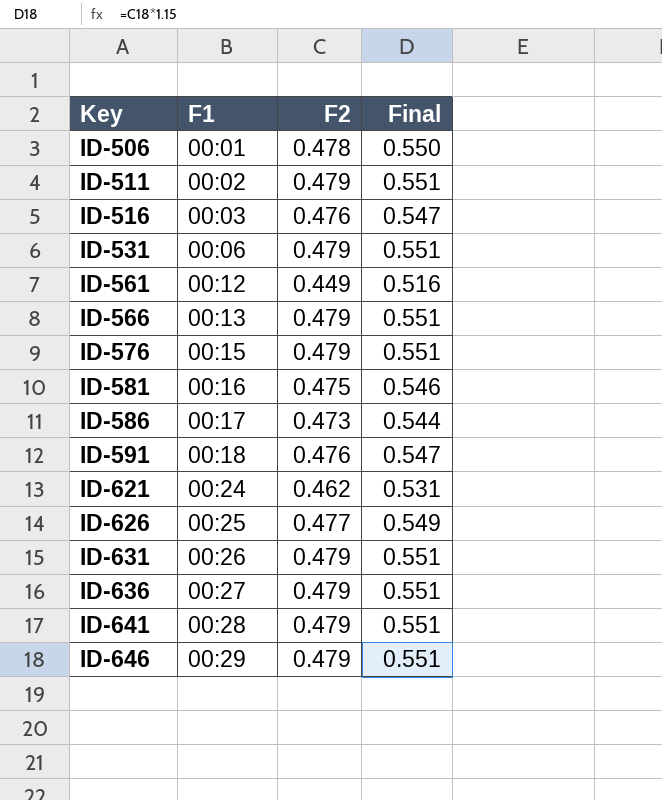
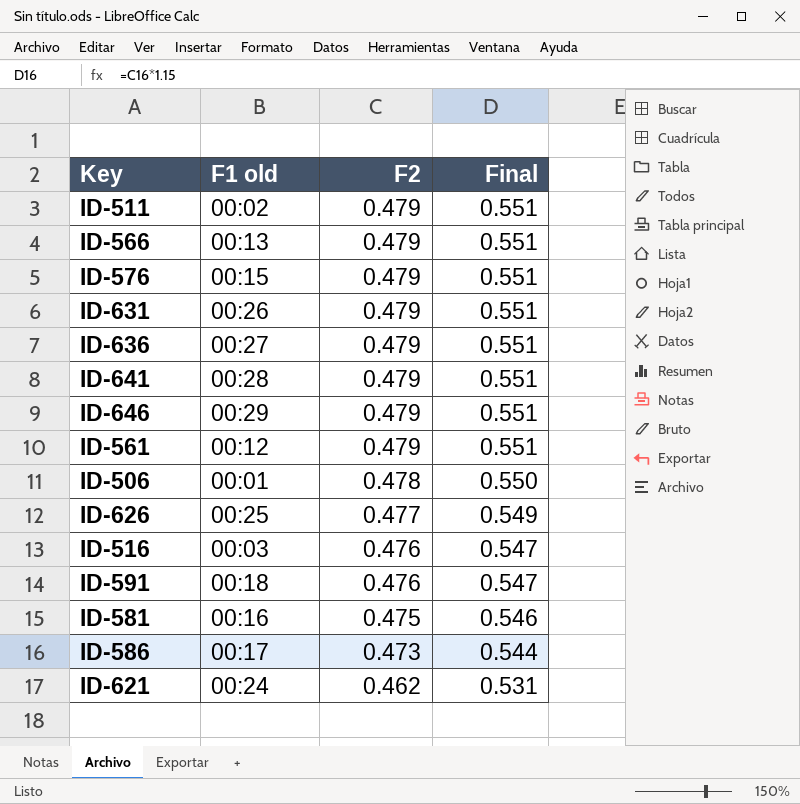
row order: Key ascending -> F2 descending
column name: F1 -> F1 old
row ID-531: 00:06 | 0.479 | 0.551 -> none
ID-561 | F2: 0.449 -> 0.479
ID-561 | Final: 0.516 -> 0.551

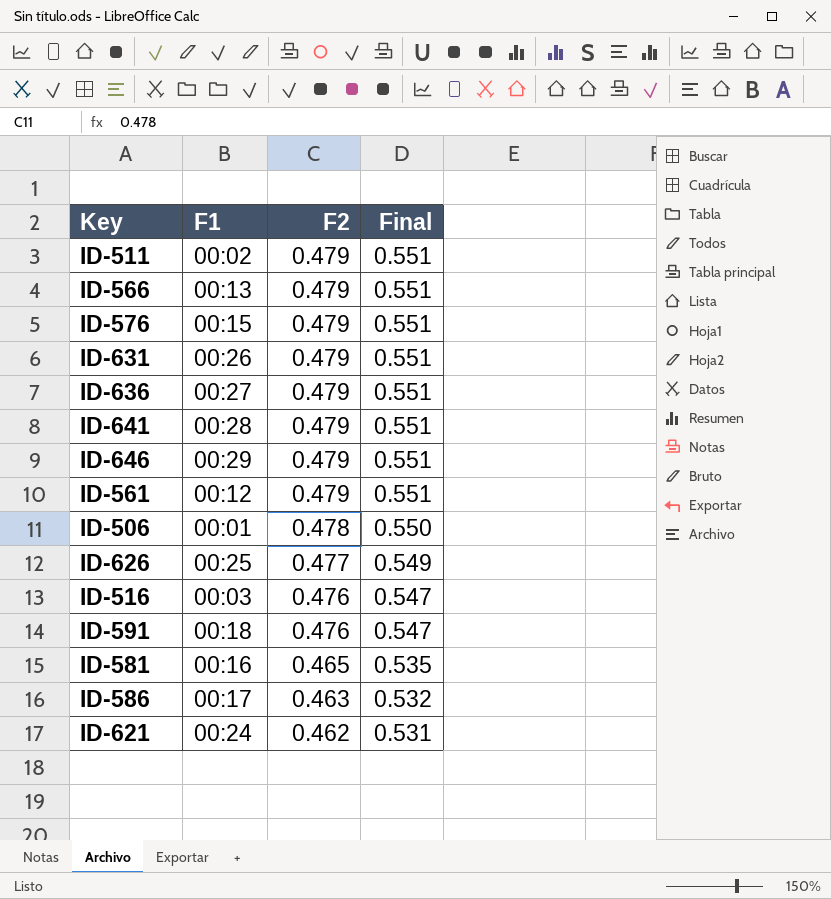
column name: F1 old -> F1
ID-581 | F2: 0.475 -> 0.465
ID-581 | Final: 0.546 -> 0.535
ID-586 | F2: 0.473 -> 0.463
ID-586 | Final: 0.544 -> 0.532

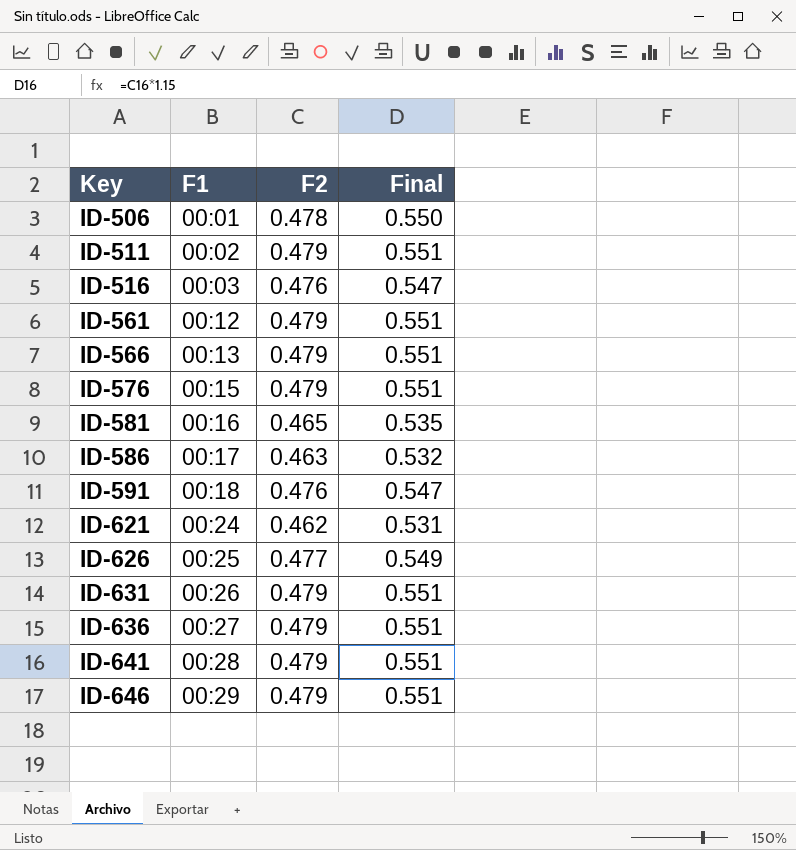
row order: F2 descending -> Key ascending

